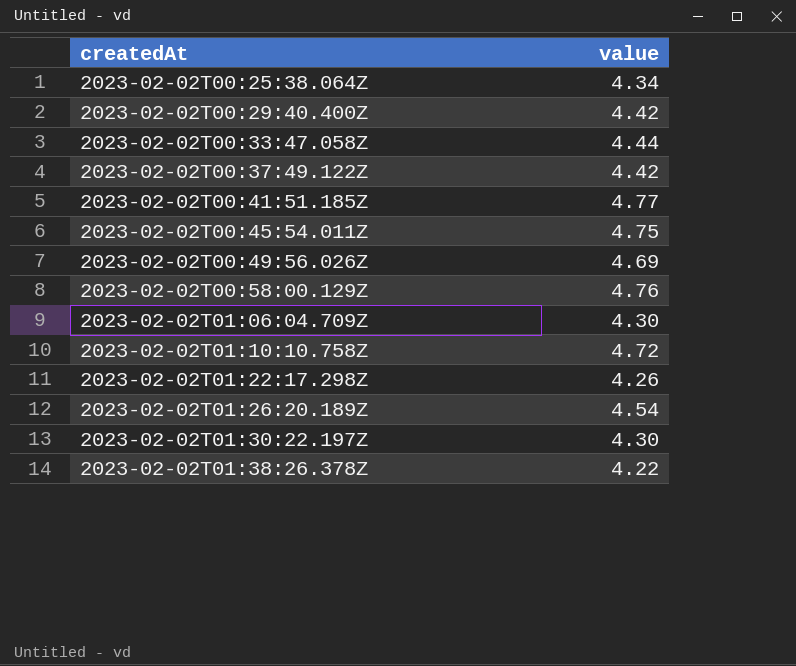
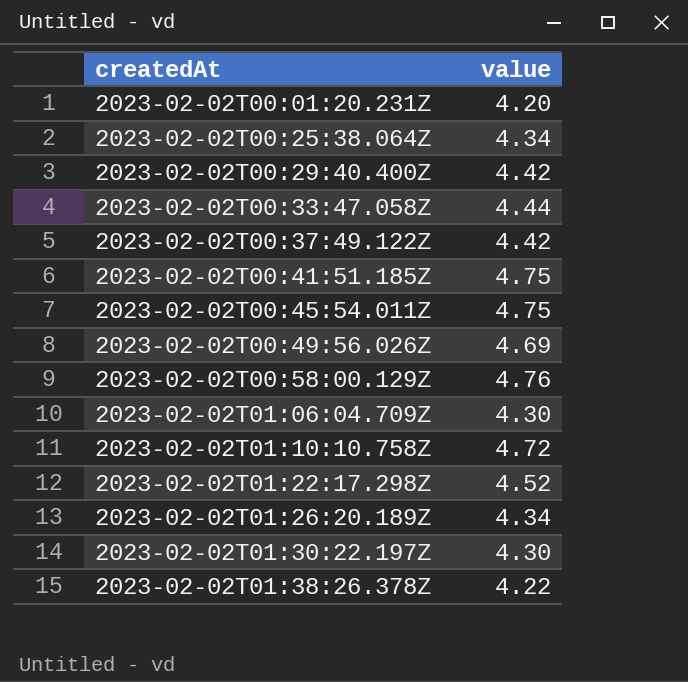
row 2023-02-02T00:01:20.231Z: none -> 4.20
2023-02-02T00:41:51.185Z | value: 4.77 -> 4.75
2023-02-02T01:22:17.298Z | value: 4.26 -> 4.52
2023-02-02T01:26:20.189Z | value: 4.54 -> 4.34

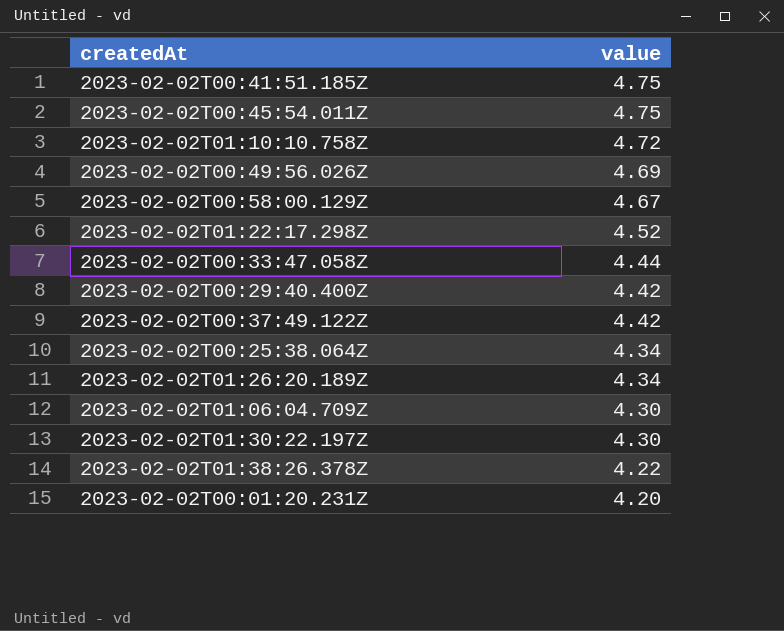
row order: createdAt ascending -> value descending
2023-02-02T00:58:00.129Z | value: 4.76 -> 4.67

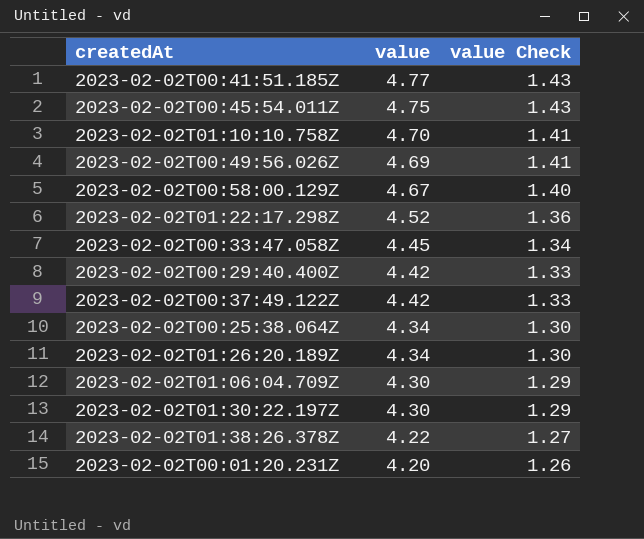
column value Check | formula: none -> [value] * 0.3
2023-02-02T00:41:51.185Z | value: 4.75 -> 4.77
2023-02-02T01:10:10.758Z | value: 4.72 -> 4.70
2023-02-02T00:33:47.058Z | value: 4.44 -> 4.45

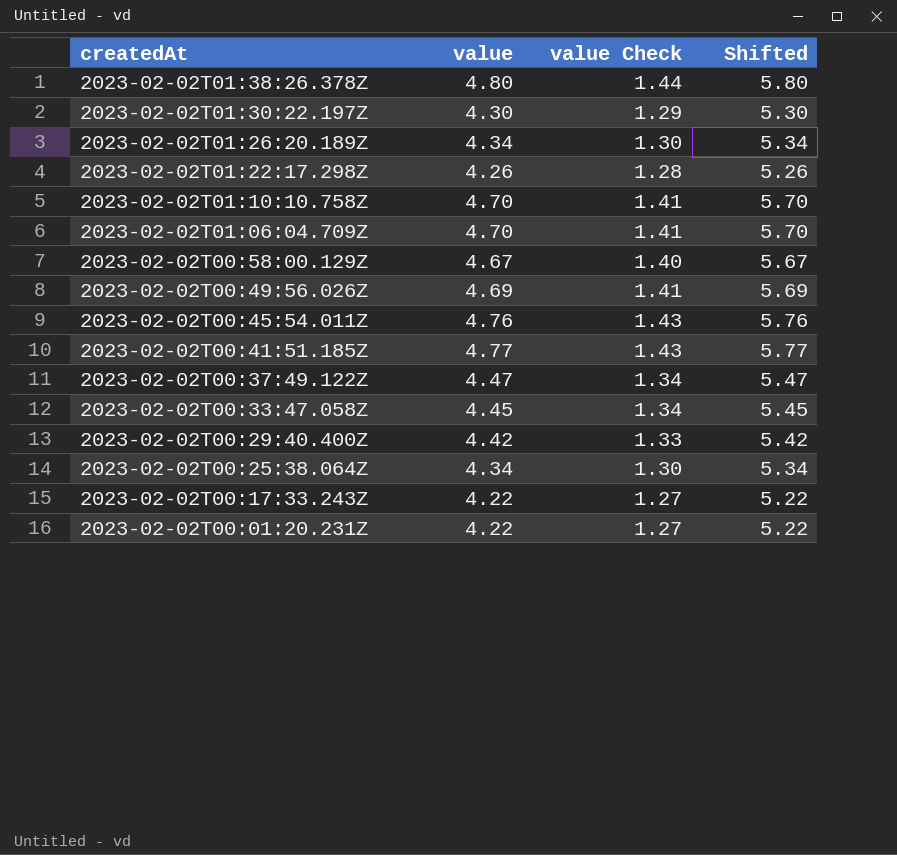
row order: value descending -> createdAt descending
column Shifted | formula: none -> [value] + 1
2023-02-02T01:38:26.378Z | value: 4.22 -> 4.80
2023-02-02T01:38:26.378Z | value Check: 1.27 -> 1.44
2023-02-02T01:22:17.298Z | value: 4.52 -> 4.26
2023-02-02T01:22:17.298Z | value Check: 1.36 -> 1.28
2023-02-02T01:06:04.709Z | value: 4.30 -> 4.70
2023-02-02T01:06:04.709Z | value Check: 1.29 -> 1.41
2023-02-02T00:45:54.011Z | value: 4.75 -> 4.76
2023-02-02T00:37:49.122Z | value: 4.42 -> 4.47
2023-02-02T00:37:49.122Z | value Check: 1.33 -> 1.34
row 2023-02-02T00:17:33.243Z: none -> 4.22 | 1.27 | 5.22
2023-02-02T00:01:20.231Z | value: 4.20 -> 4.22
2023-02-02T00:01:20.231Z | value Check: 1.26 -> 1.27

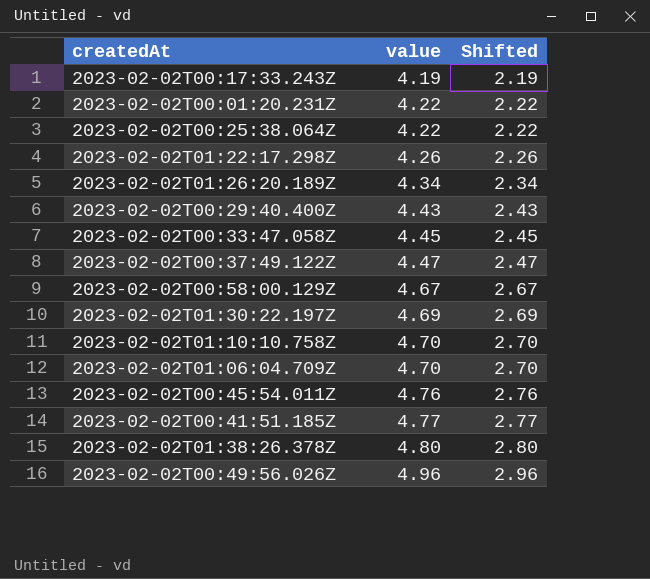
row order: createdAt descending -> value ascending
column value Check | formula: [value] * 0.3 -> none
column Shifted | formula: [value] + 1 -> [value] - 2
2023-02-02T00:17:33.243Z | value: 4.22 -> 4.19
2023-02-02T00:25:38.064Z | value: 4.34 -> 4.22
2023-02-02T00:29:40.400Z | value: 4.42 -> 4.43
2023-02-02T01:30:22.197Z | value: 4.30 -> 4.69
2023-02-02T00:49:56.026Z | value: 4.69 -> 4.96

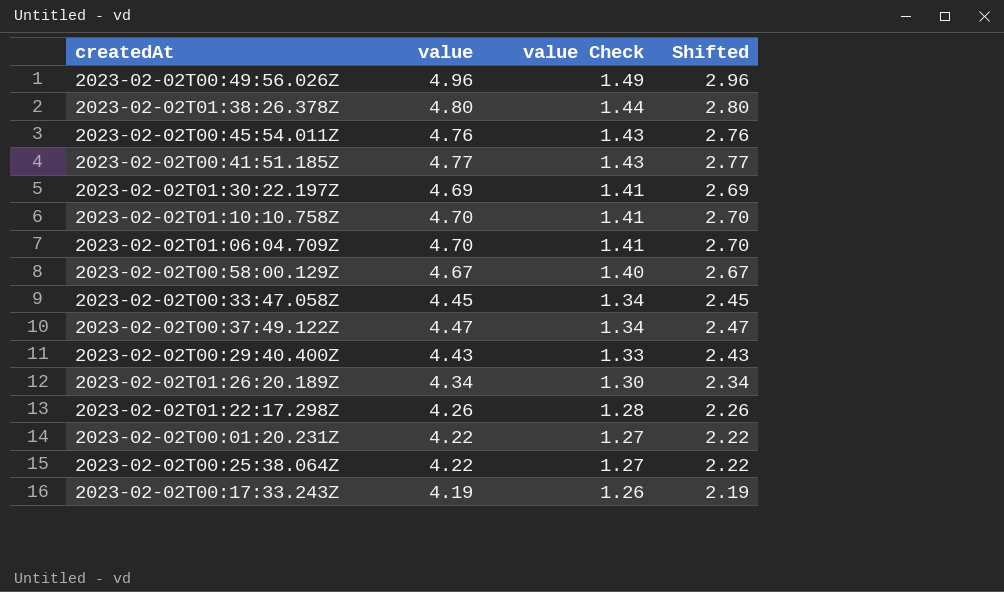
row order: value ascending -> value Check descending
column value Check | formula: none -> [value] * 0.3

